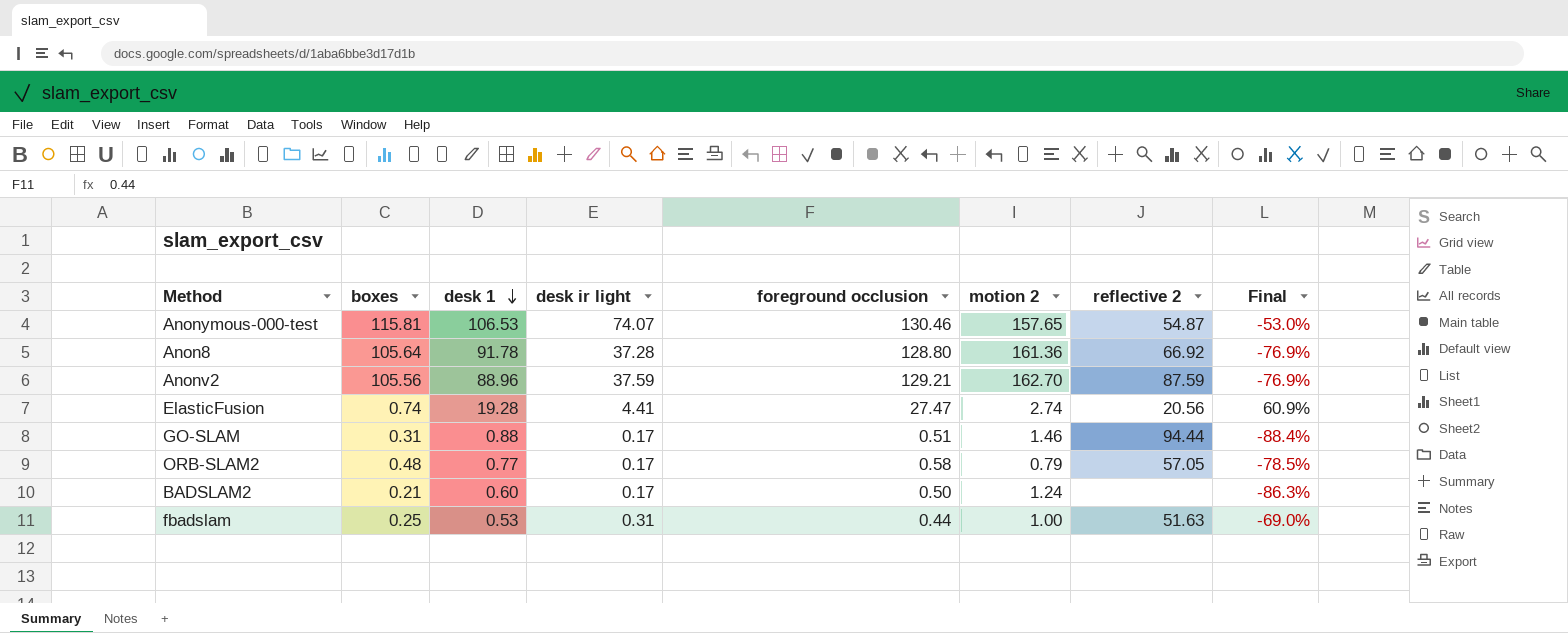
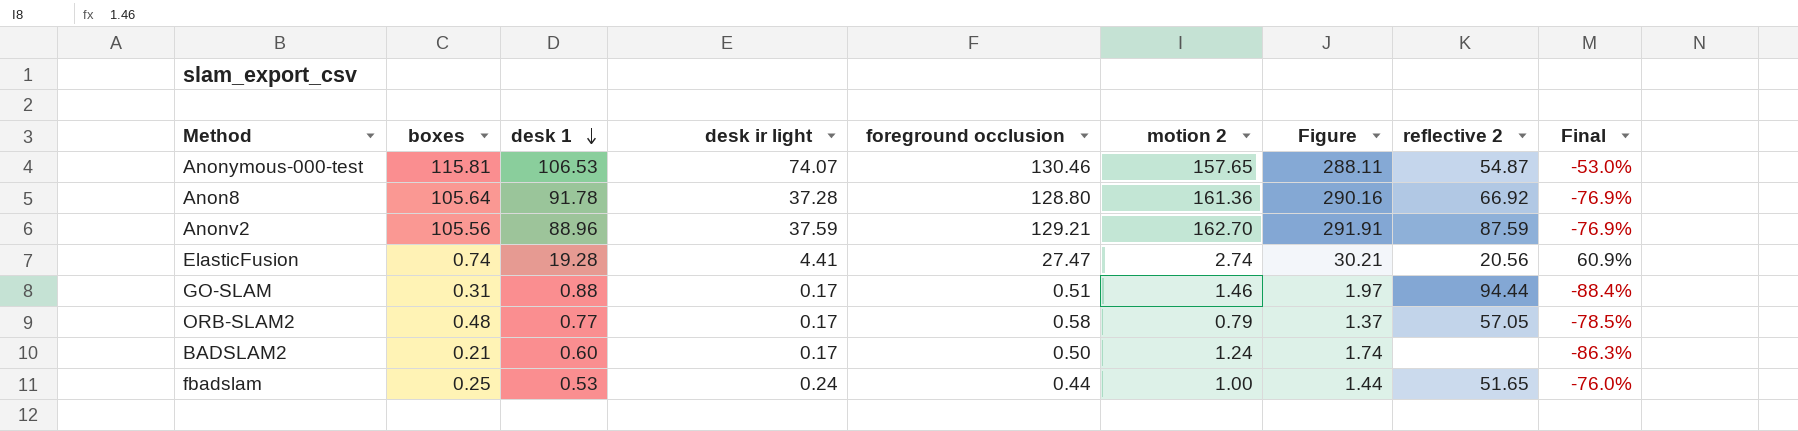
column Figure | formula: none -> [foreground occlusion] + [motion 2]
fbadslam | desk ir light: 0.31 -> 0.24
fbadslam | reflective 2: 51.63 -> 51.65
fbadslam | Final: -69.0% -> -76.0%

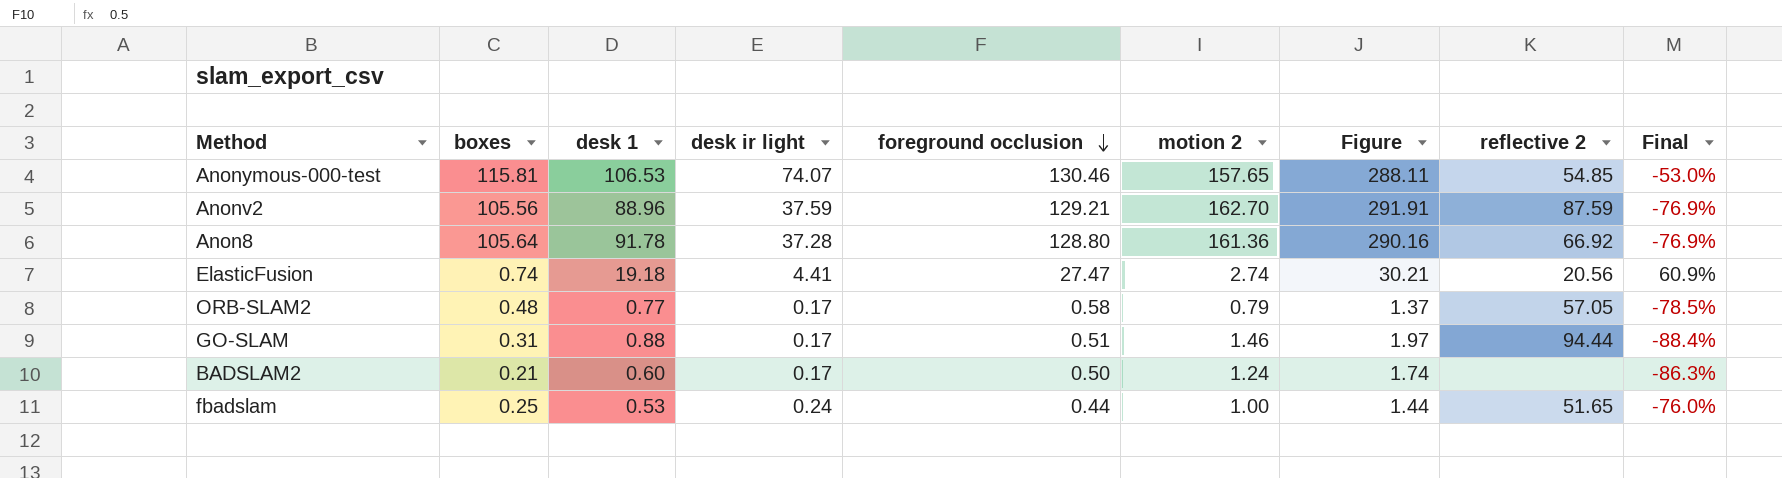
row order: desk 1 descending -> foreground occlusion descending
Anonymous-000-test | reflective 2: 54.87 -> 54.85
ElasticFusion | desk 1: 19.28 -> 19.18

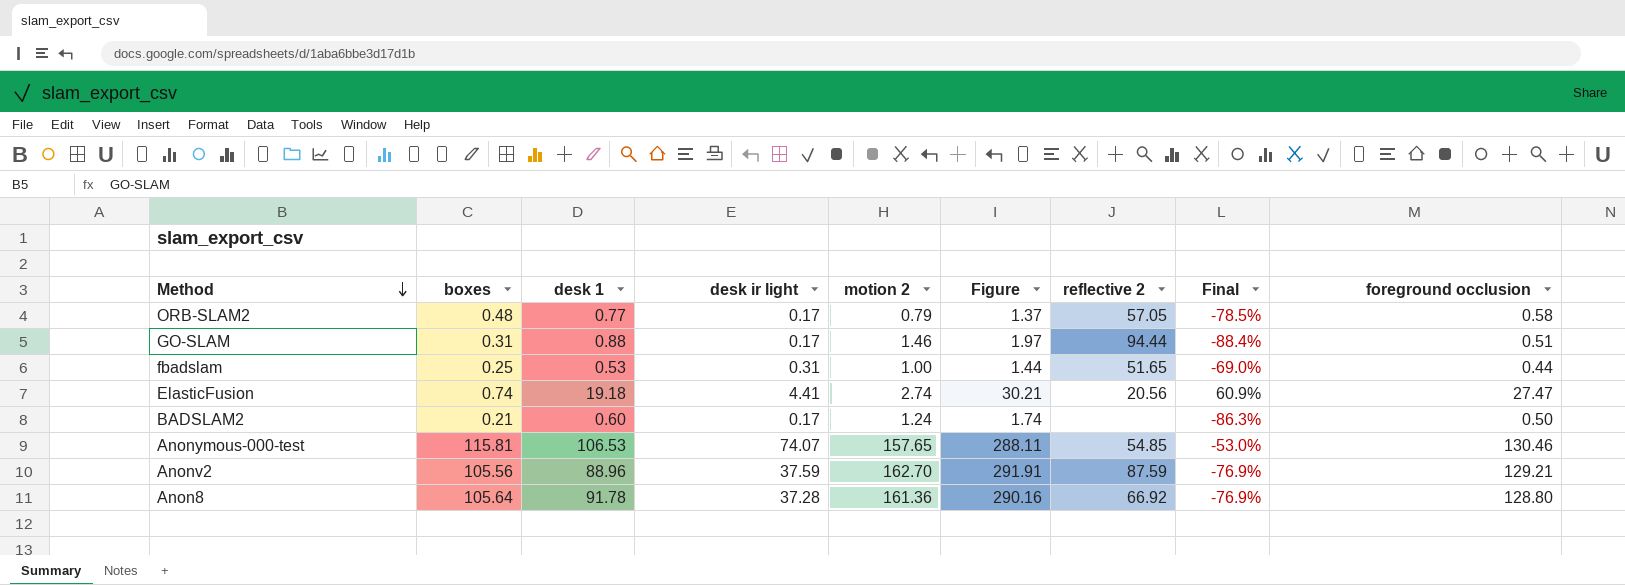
row order: foreground occlusion descending -> Method descending
column foreground occlusion | position: 5 -> 9
fbadslam | desk ir light: 0.24 -> 0.31
fbadslam | Final: -76.0% -> -69.0%

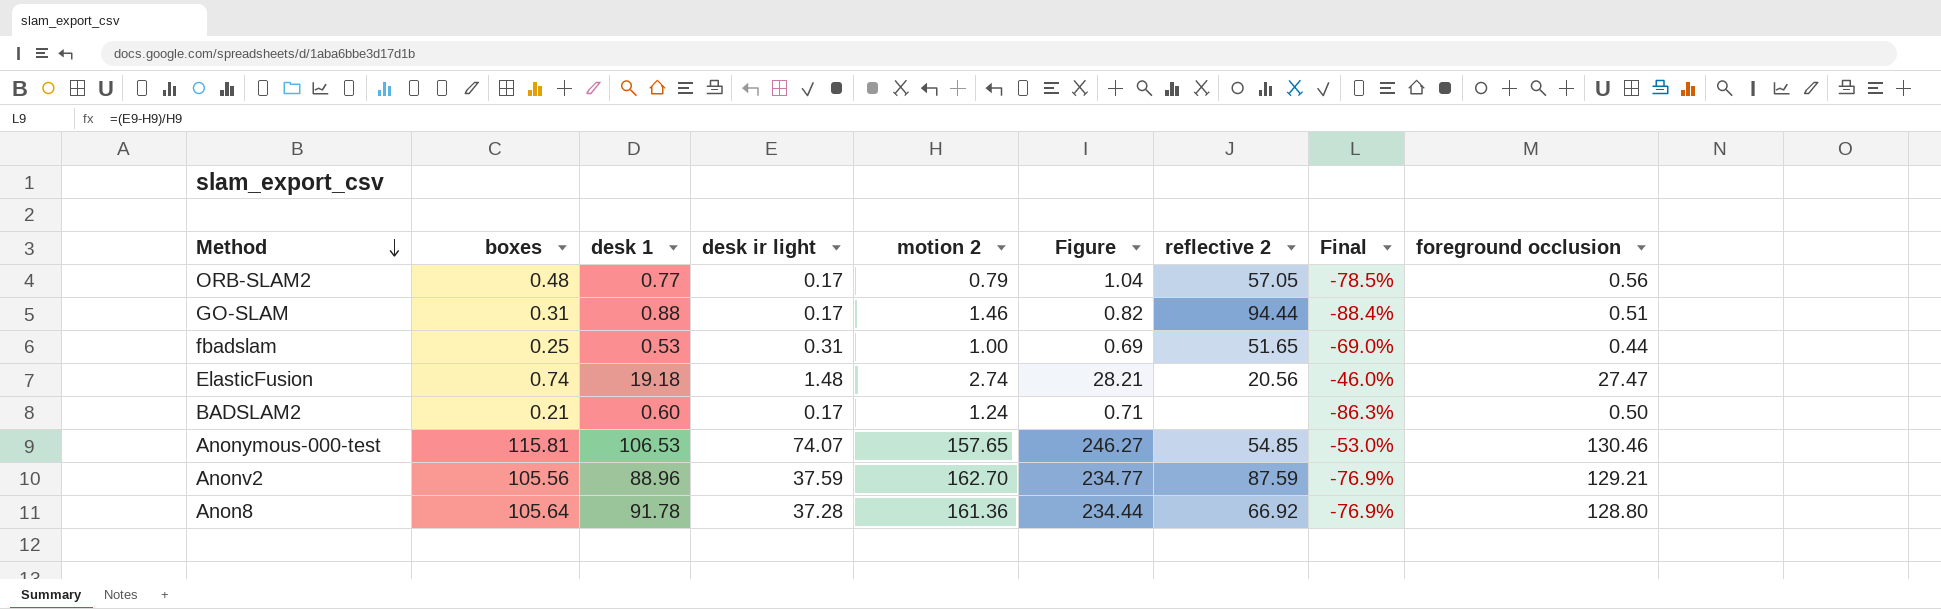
column Figure | formula: [motion 2] + [foreground occlusion] -> [boxes] + [foreground occlusion]
ORB-SLAM2 | foreground occlusion: 0.58 -> 0.56
ElasticFusion | desk ir light: 4.41 -> 1.48
ElasticFusion | Final: 60.9% -> -46.0%

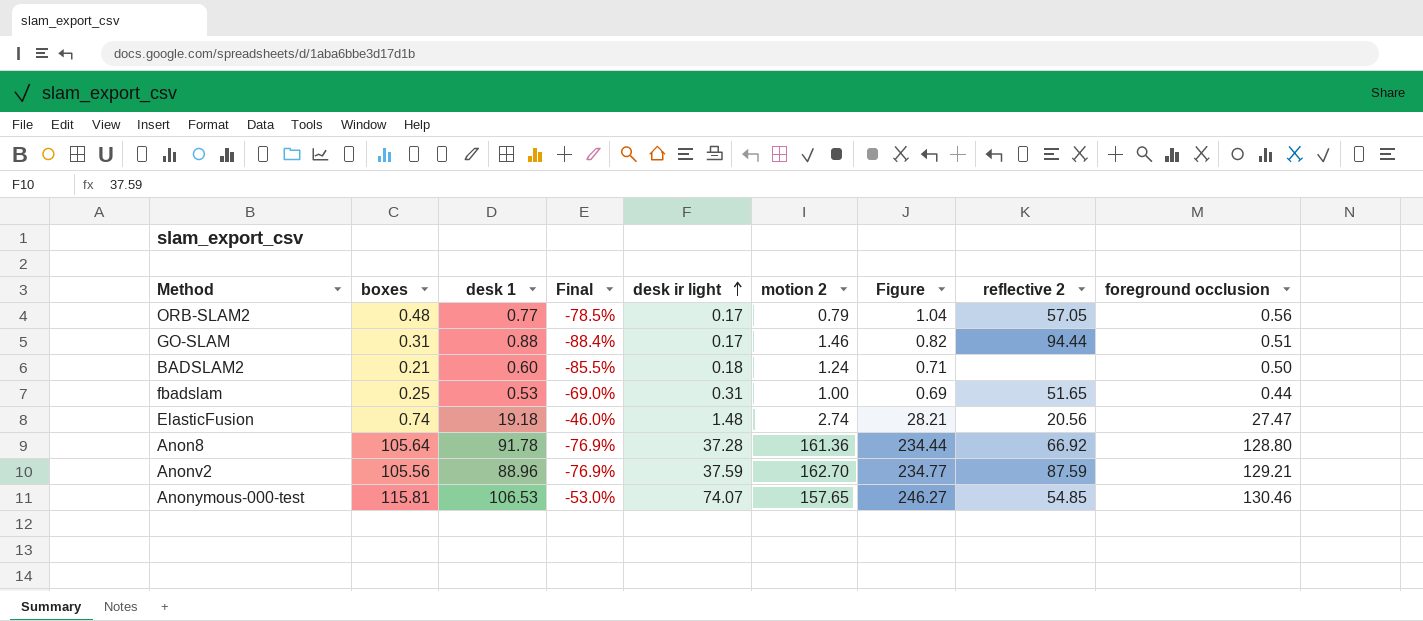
row order: Method descending -> desk ir light ascending
column Final | position: 8 -> 4
BADSLAM2 | Final: -86.3% -> -85.5%
BADSLAM2 | desk ir light: 0.17 -> 0.18

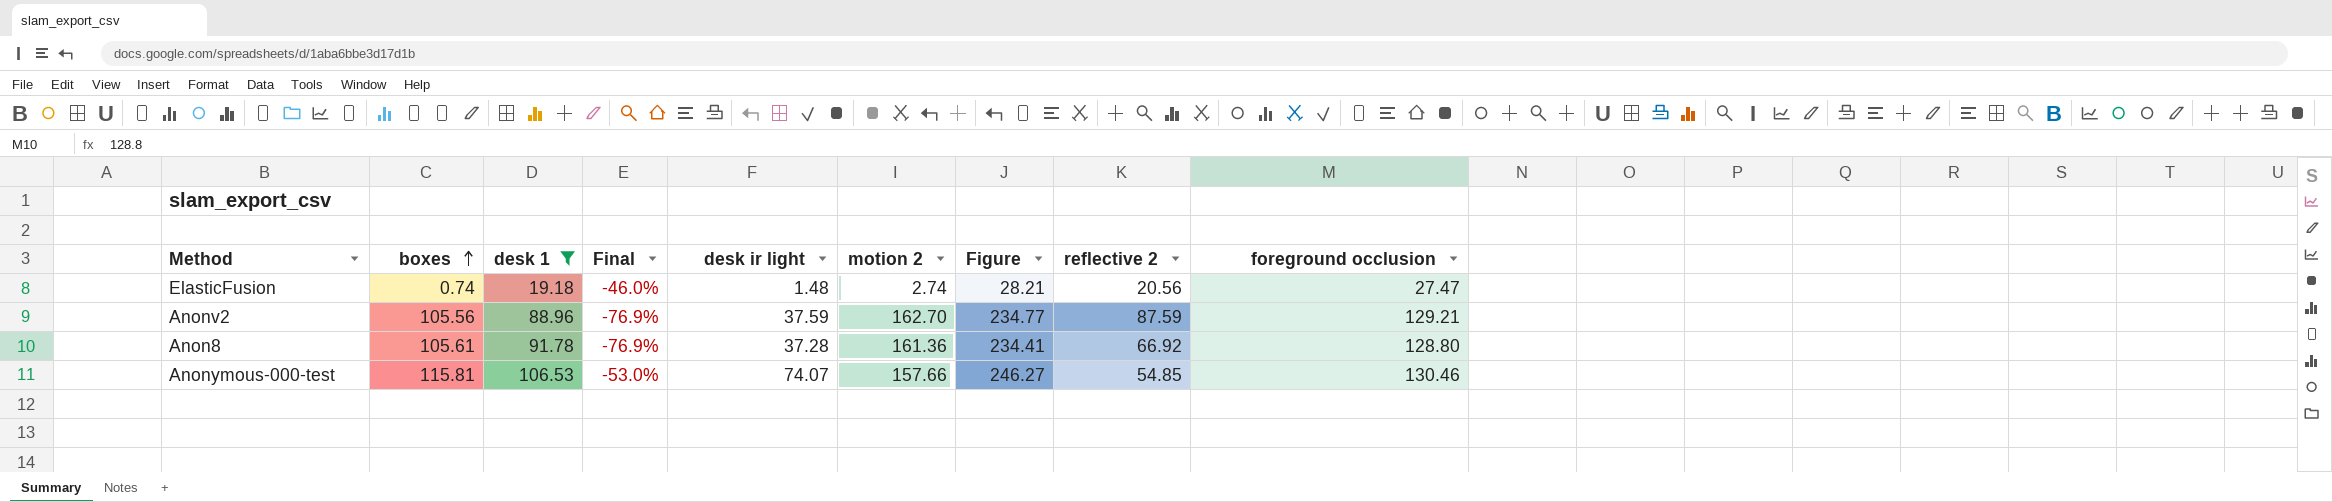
filter: none -> desk 1 >= 19.18
row order: desk ir light ascending -> boxes ascending
Anon8 | boxes: 105.64 -> 105.61
Anon8 | Figure: 234.44 -> 234.41
Anonymous-000-test | motion 2: 157.65 -> 157.66

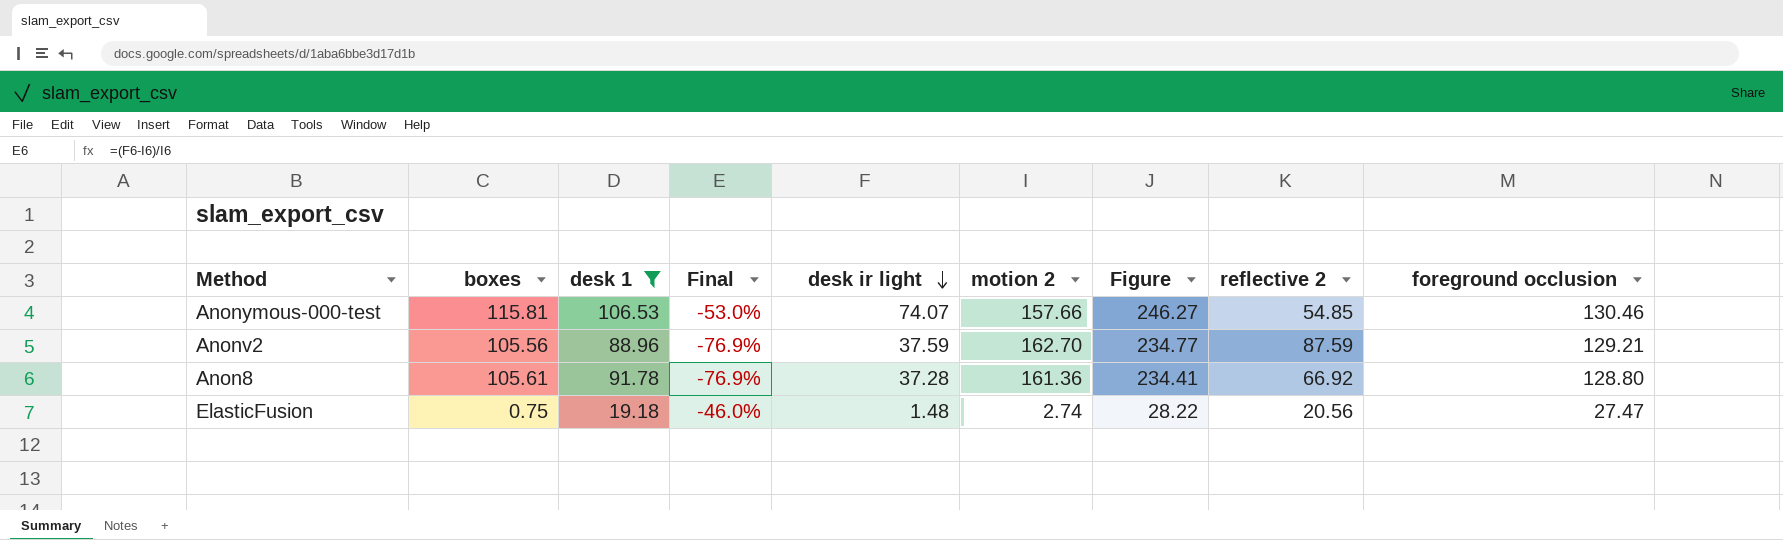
row order: boxes ascending -> desk ir light descending
ElasticFusion | boxes: 0.74 -> 0.75
ElasticFusion | Figure: 28.21 -> 28.22

